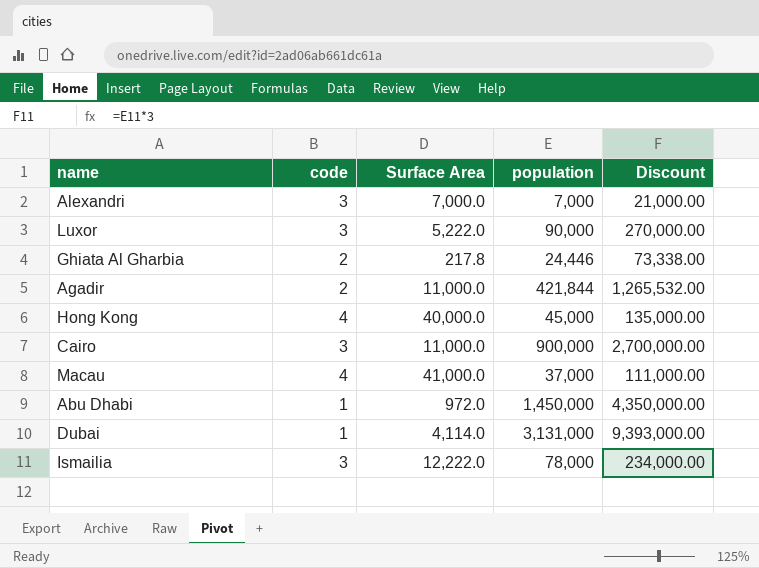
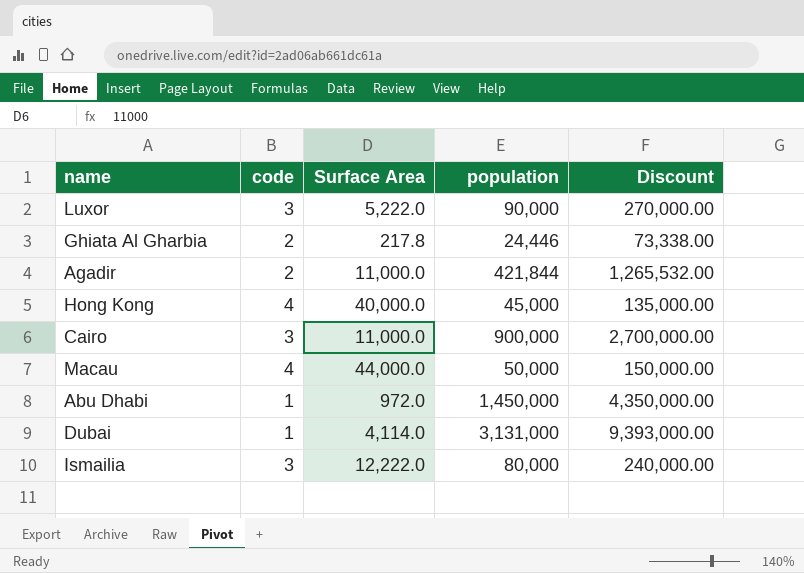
row Alexandri: 3 | 7,000.0 | 7,000 | 21,000.00 -> none
Macau | Surface Area: 41,000.0 -> 44,000.0
Macau | population: 37,000 -> 50,000
Macau | Discount: 111,000.00 -> 150,000.00
Ismailia | population: 78,000 -> 80,000
Ismailia | Discount: 234,000.00 -> 240,000.00

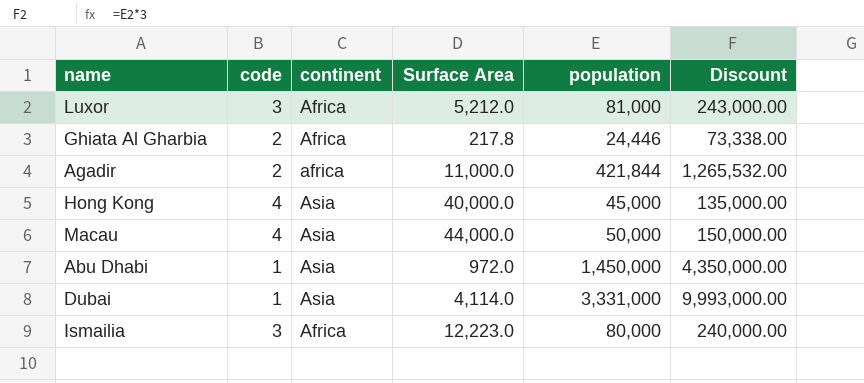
column continent | position: none -> 3
row Cairo: 3 | 11,000.0 | 900,000 | 2,700,000.00 -> none
Luxor | Surface Area: 5,222.0 -> 5,212.0
Luxor | population: 90,000 -> 81,000
Luxor | Discount: 270,000.00 -> 243,000.00
Dubai | population: 3,131,000 -> 3,331,000
Dubai | Discount: 9,393,000.00 -> 9,993,000.00
Ismailia | Surface Area: 12,222.0 -> 12,223.0

